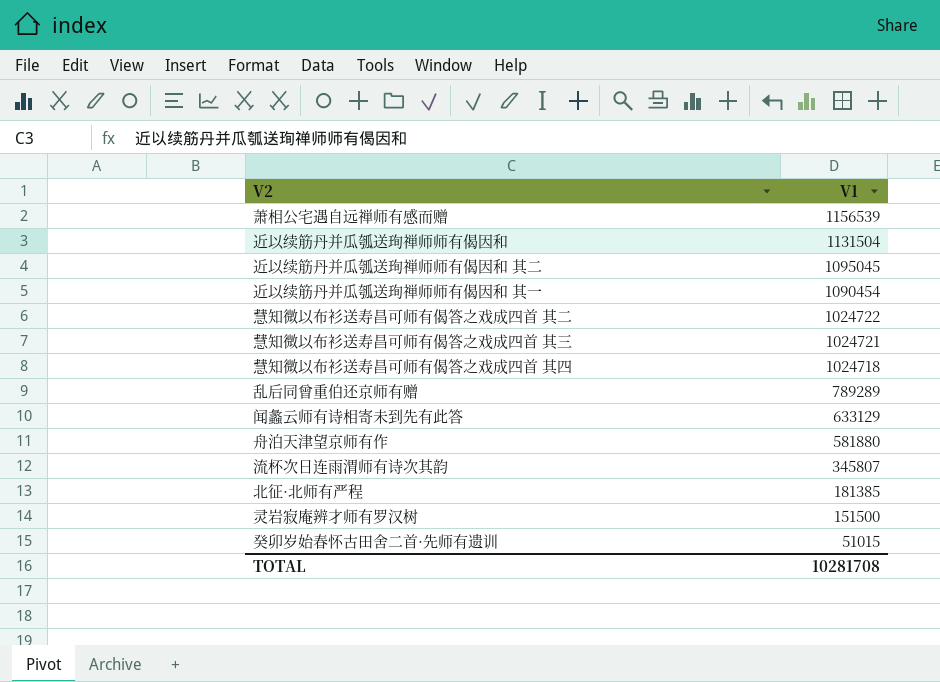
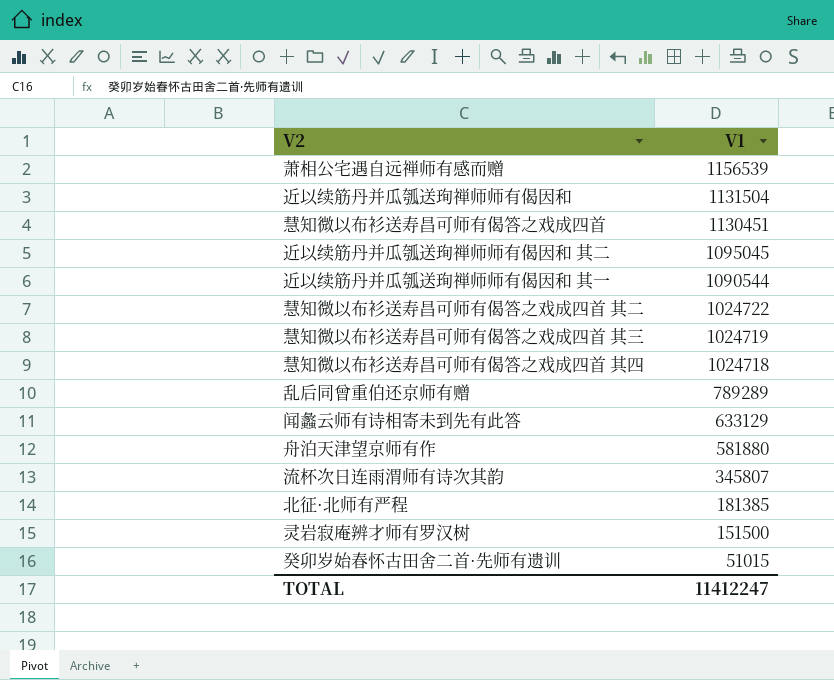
row 慧知微以布衫送寿昌可师有偈答之戏成四首: none -> 1130451
近以续筋丹并瓜瓠送珣禅师师有偈因和 其一 | V1: 1090454 -> 1090544
慧知微以布衫送寿昌可师有偈答之戏成四首 其三 | V1: 1024721 -> 1024719
TOTAL | V1: 10281708 -> 11412247

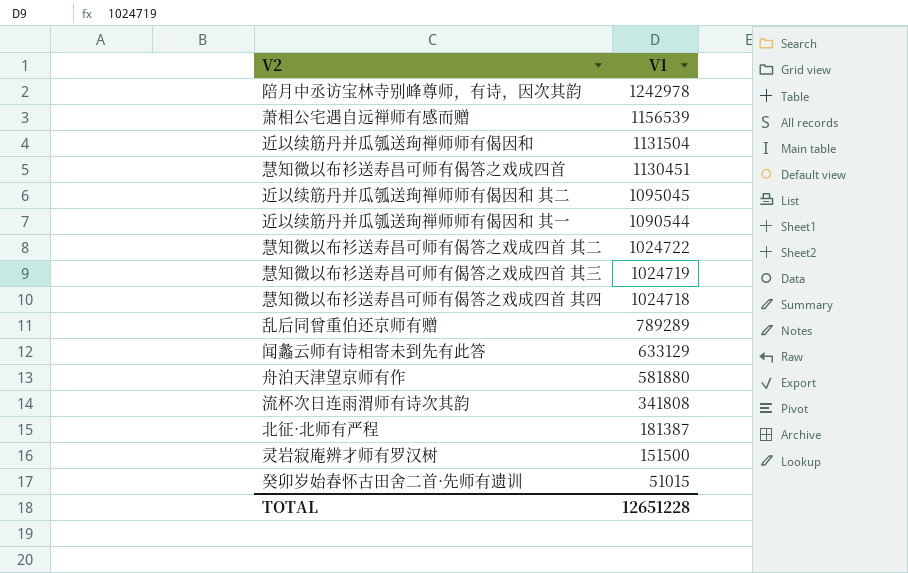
row 陪月中丞访宝林寺别峰尊师，有诗，因次其韵: none -> 1242978
流杯次日连雨渭师有诗次其韵 | V1: 345807 -> 341808
北征·北师有严程 | V1: 181385 -> 181387
TOTAL | V1: 11412247 -> 12651228

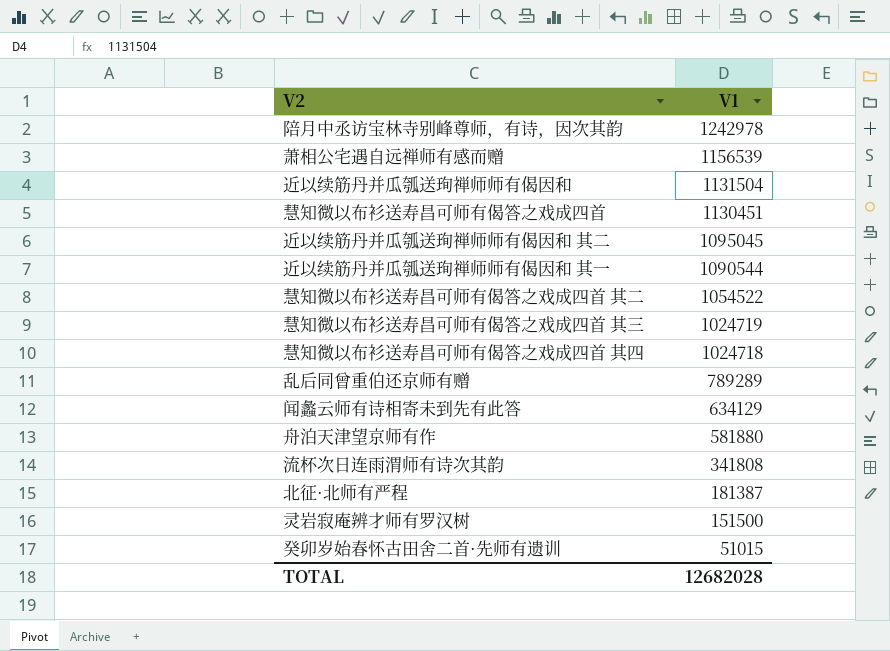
慧知微以布衫送寿昌可师有偈答之戏成四首 其二 | V1: 1024722 -> 1054522
闻蠡云师有诗相寄未到先有此答 | V1: 633129 -> 634129
TOTAL | V1: 12651228 -> 12682028

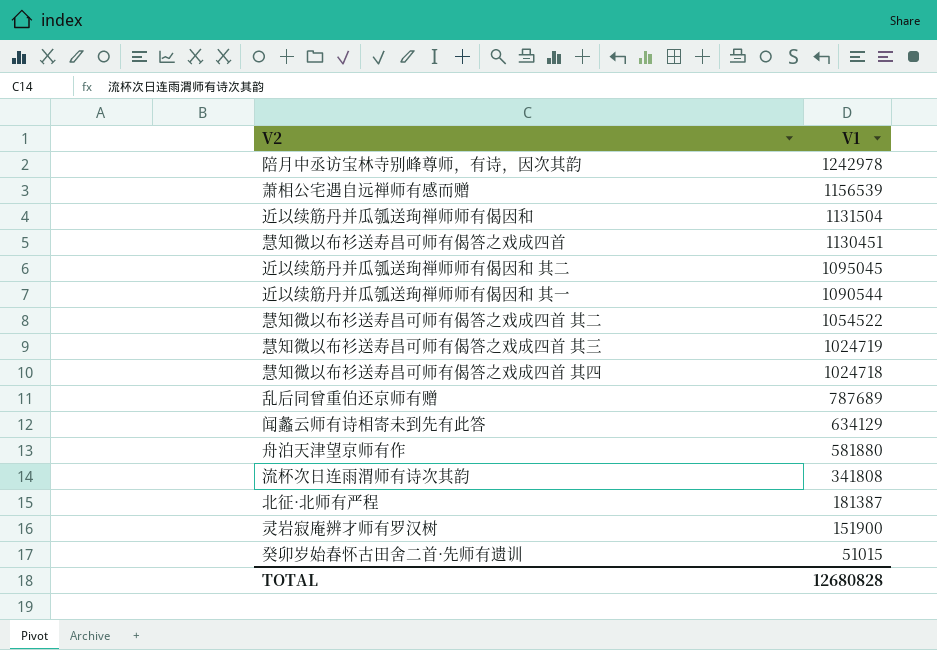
乱后同曾重伯还京师有赠 | V1: 789289 -> 787689
灵岩寂庵辨才师有罗汉树 | V1: 151500 -> 151900
TOTAL | V1: 12682028 -> 12680828

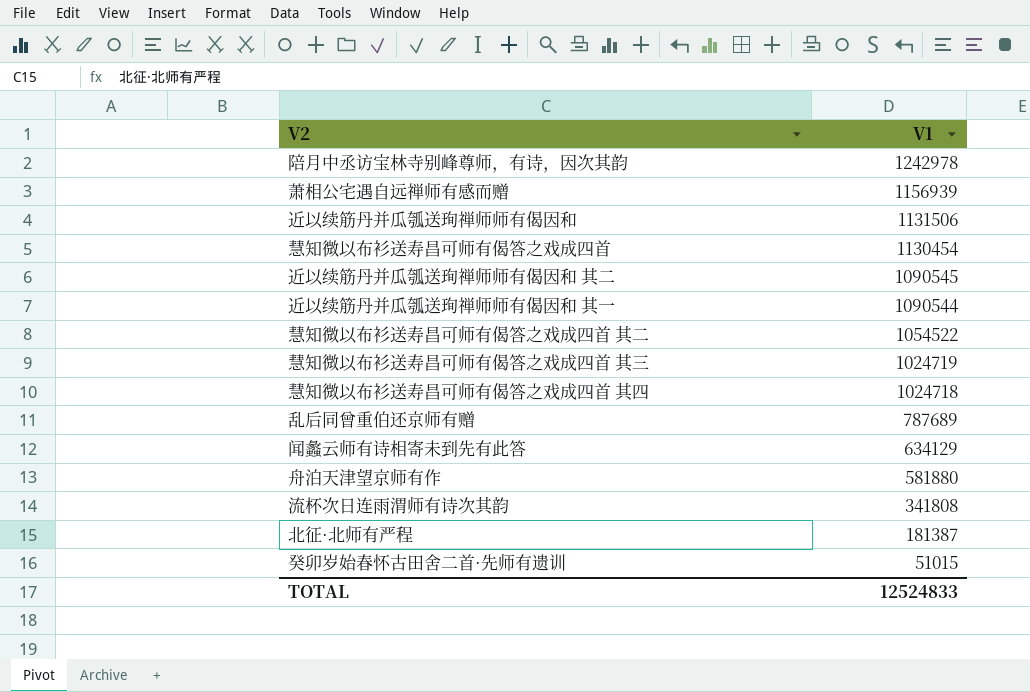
row 灵岩寂庵辨才师有罗汉树: 151900 -> none
萧相公宅遇自远禅师有感而赠 | V1: 1156539 -> 1156939
近以续筋丹并瓜瓠送珣禅师师有偈因和 | V1: 1131504 -> 1131506
慧知微以布衫送寿昌可师有偈答之戏成四首 | V1: 1130451 -> 1130454
近以续筋丹并瓜瓠送珣禅师师有偈因和 其二 | V1: 1095045 -> 1090545
TOTAL | V1: 12680828 -> 12524833

